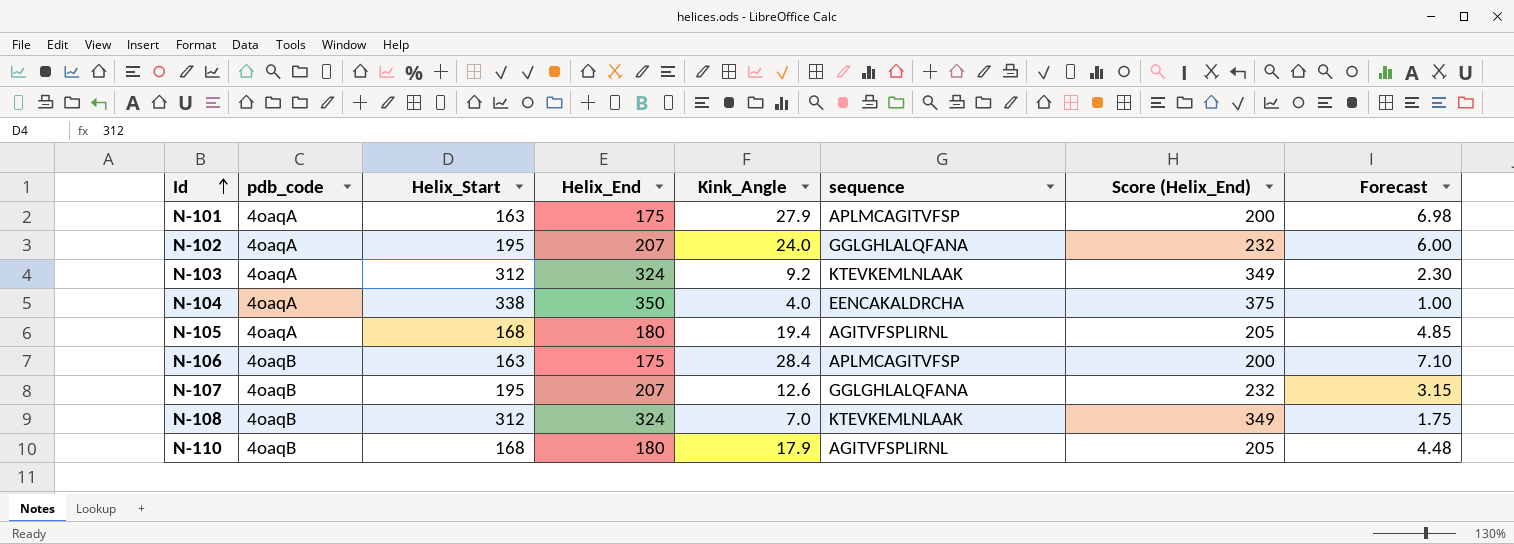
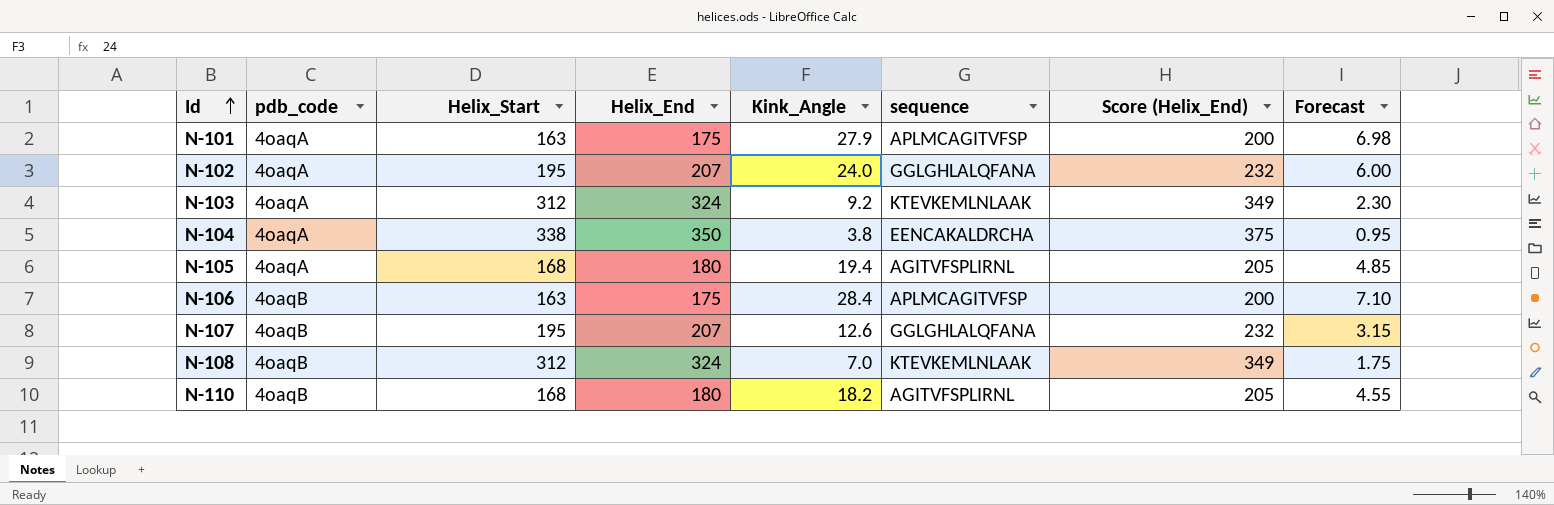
N-104 | Kink_Angle: 4.0 -> 3.8
N-104 | Forecast: 1.00 -> 0.95
N-110 | Kink_Angle: 17.9 -> 18.2
N-110 | Forecast: 4.48 -> 4.55

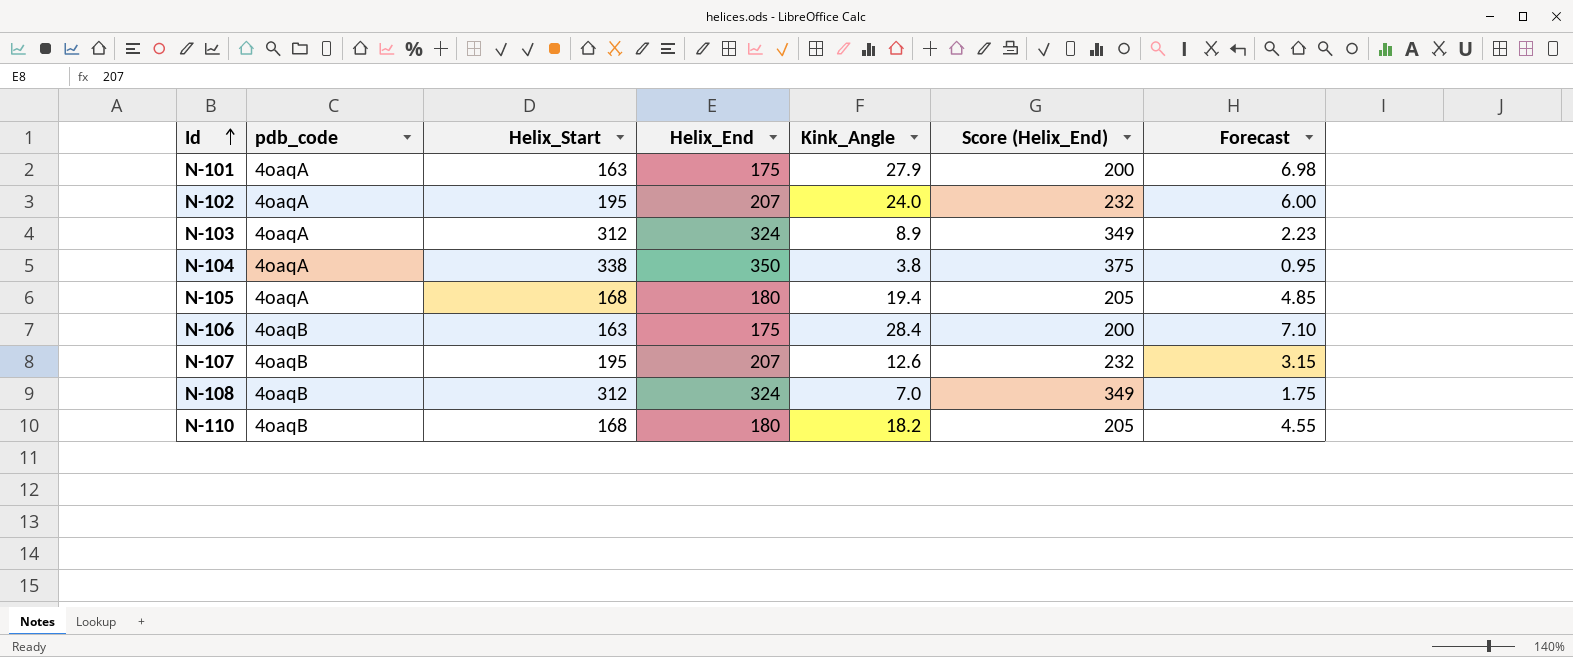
column sequence | position: 6 -> none
N-103 | Kink_Angle: 9.2 -> 8.9
N-103 | Forecast: 2.30 -> 2.23

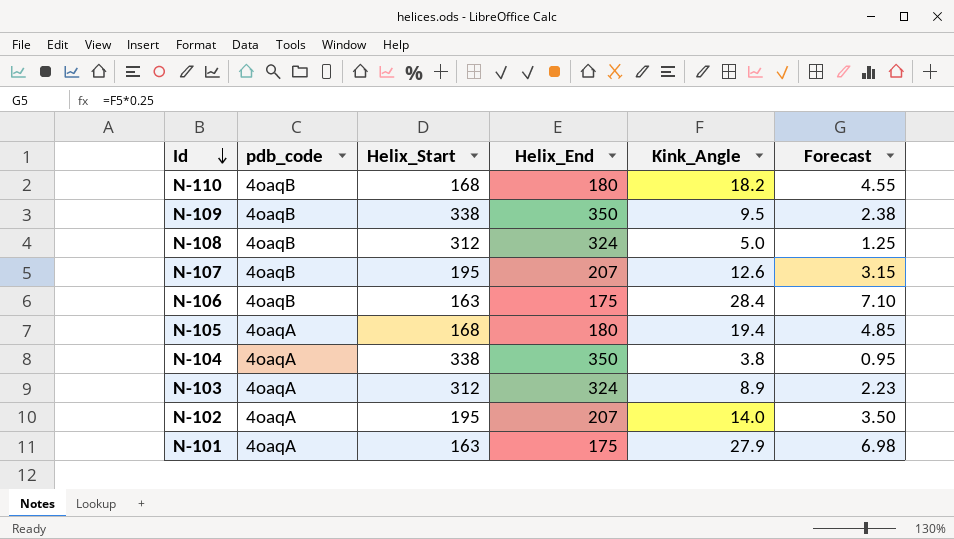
row order: Id ascending -> Id descending
column Score (Helix_End) | formula: [Helix_End] + 25 -> none
row N-109: none -> 4oaqB | 338 | 350 | 9.5 | 2.38
N-108 | Kink_Angle: 7.0 -> 5.0
N-108 | Forecast: 1.75 -> 1.25
N-102 | Kink_Angle: 24.0 -> 14.0
N-102 | Forecast: 6.00 -> 3.50

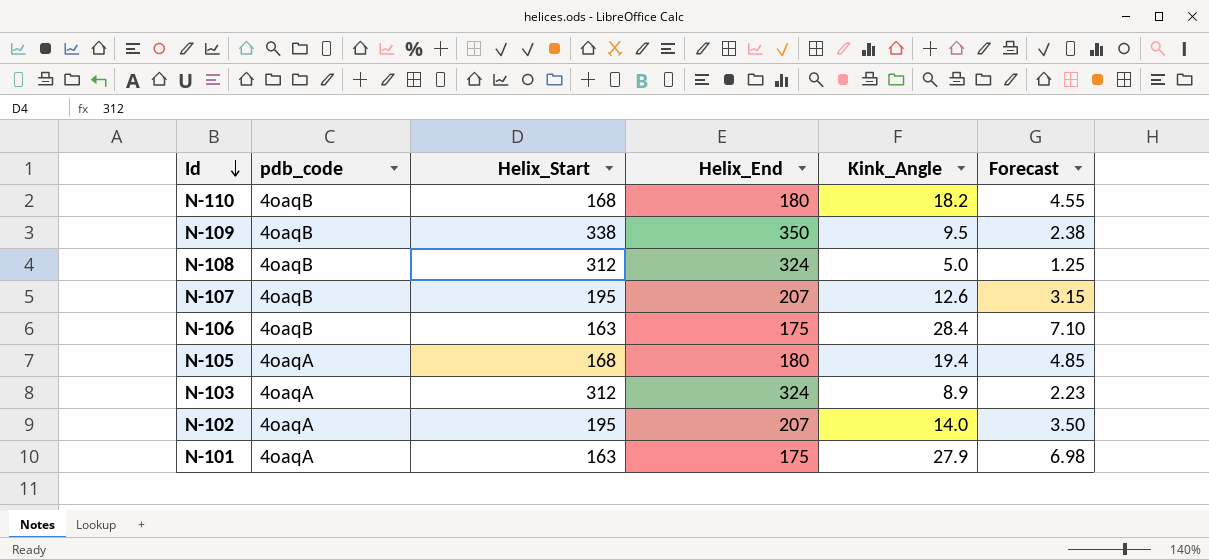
row N-104: 4oaqA | 338 | 350 | 3.8 | 0.95 -> none

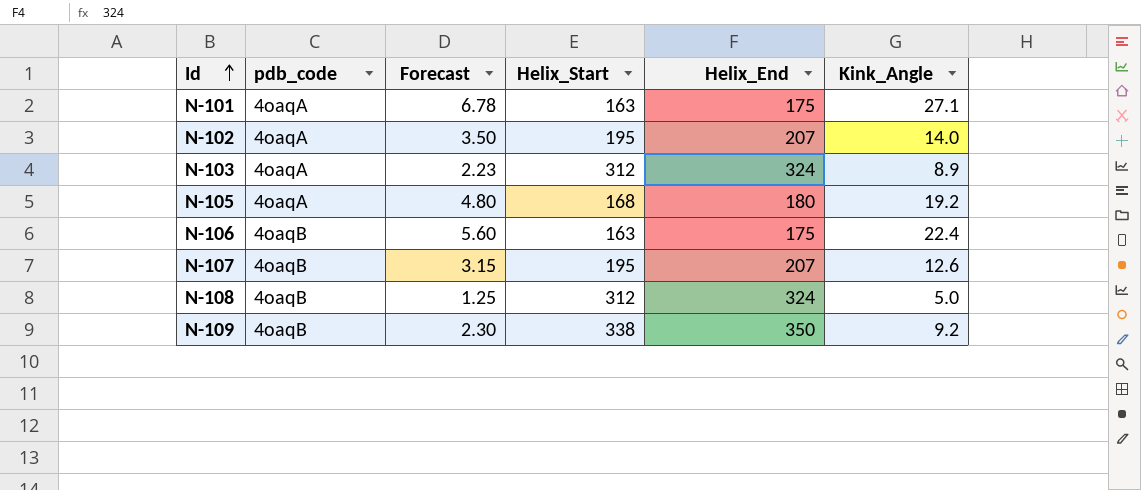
row order: Id descending -> Id ascending
column Forecast | position: 6 -> 3
row N-110: 4oaqB | 168 | 180 | 18.2 | 4.55 -> none
N-101 | Forecast: 6.98 -> 6.78
N-101 | Kink_Angle: 27.9 -> 27.1
N-105 | Forecast: 4.85 -> 4.80
N-105 | Kink_Angle: 19.4 -> 19.2
N-106 | Forecast: 7.10 -> 5.60
N-106 | Kink_Angle: 28.4 -> 22.4
N-109 | Forecast: 2.38 -> 2.30
N-109 | Kink_Angle: 9.5 -> 9.2

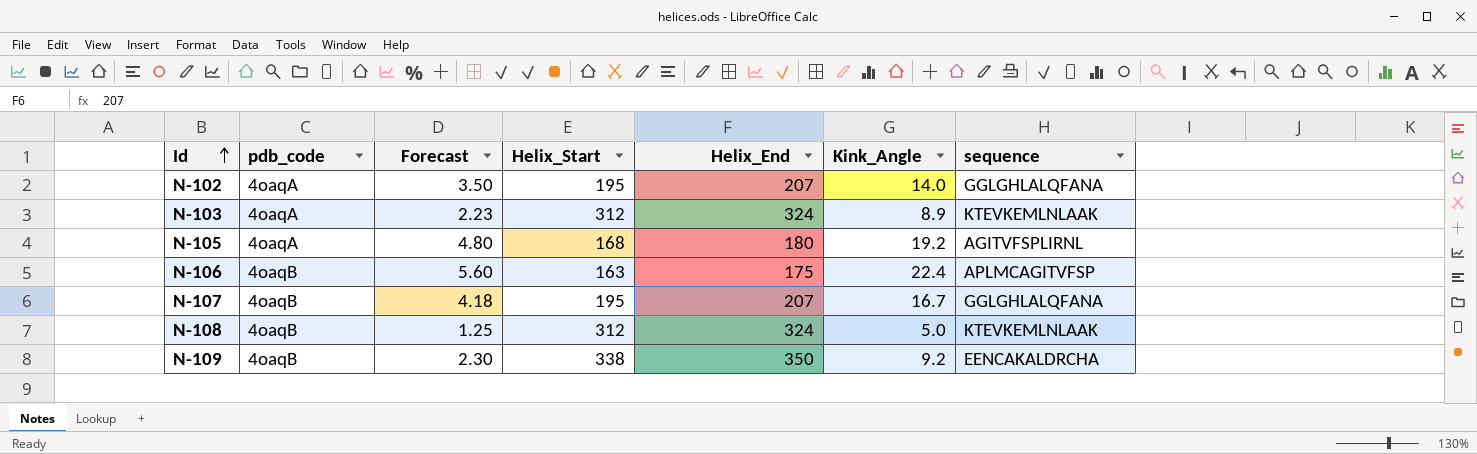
column sequence | position: none -> 7
row N-101: 4oaqA | 6.78 | 163 | 175 | 27.1 -> none
N-107 | Forecast: 3.15 -> 4.18
N-107 | Kink_Angle: 12.6 -> 16.7

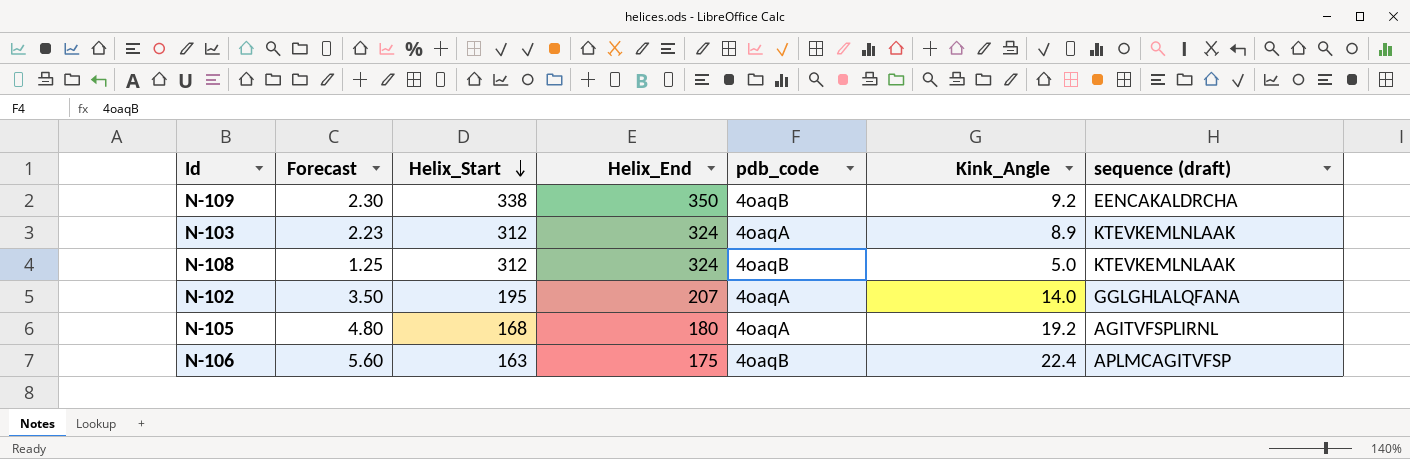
row order: Id ascending -> Helix_Start descending
column pdb_code | position: 2 -> 5
column name: sequence -> sequence (draft)
row N-107: 4oaqB | 4.18 | 195 | 207 | 16.7 | GGLGHLALQFANA -> none

